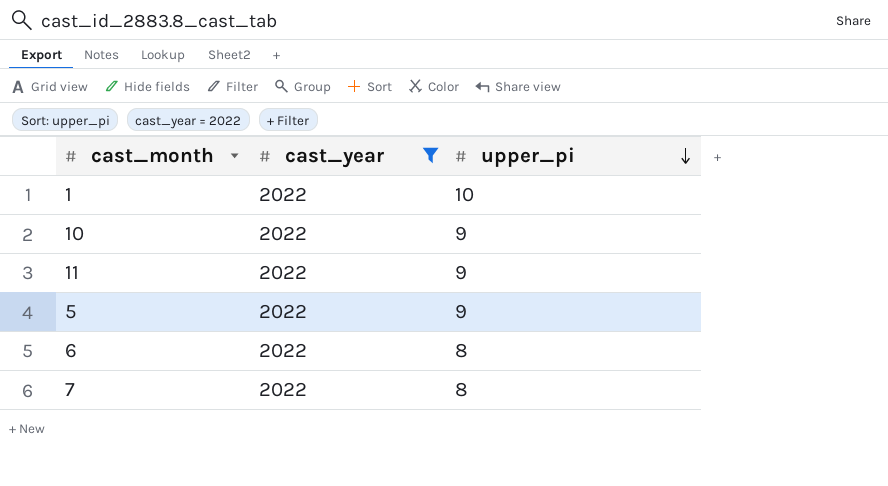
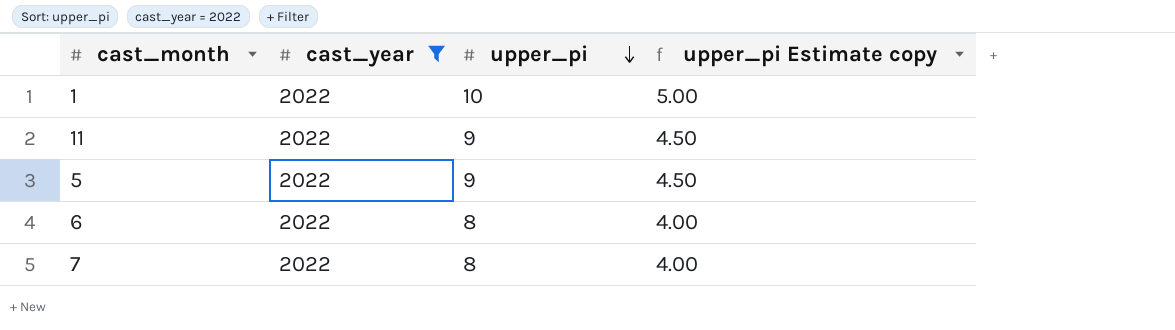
column upper_pi Estimate copy | formula: none -> [upper_pi] * 0.5
row 10: 2022 | 9 -> none

